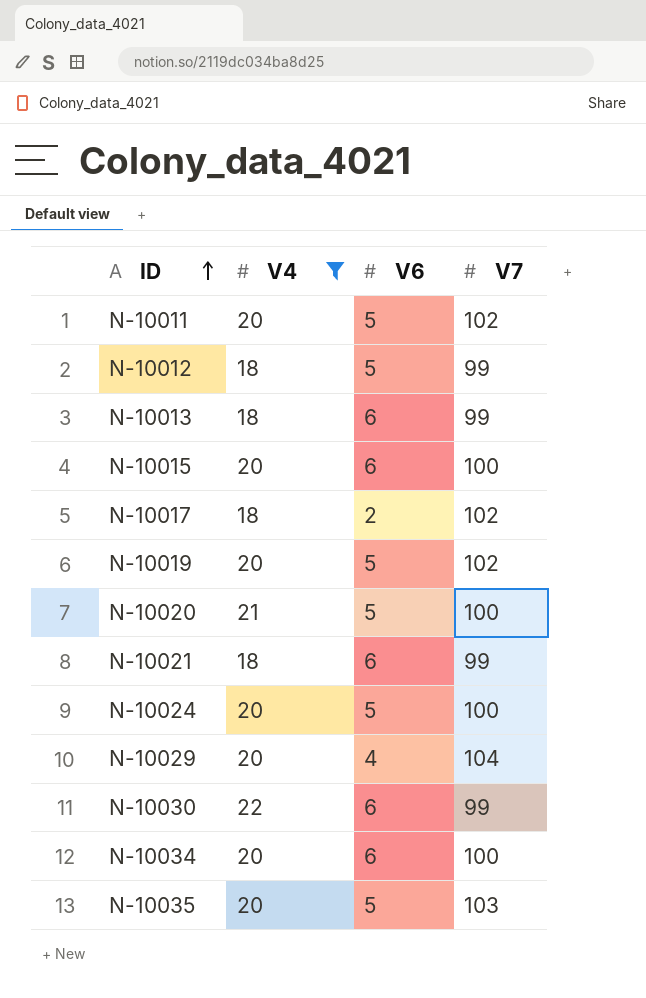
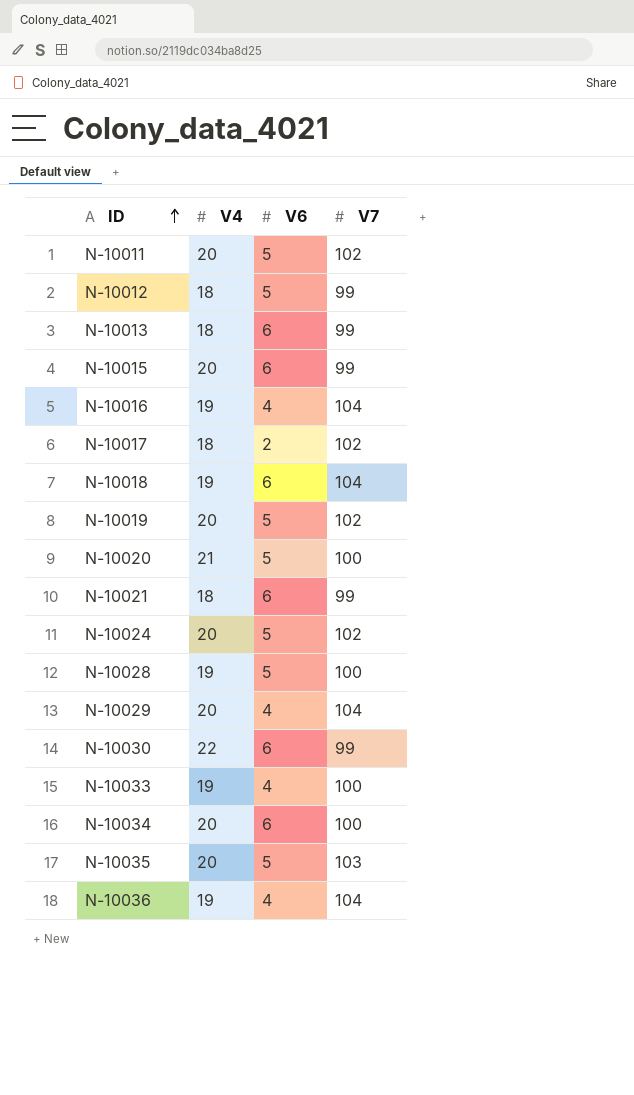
filter: V4 != 19 -> none
N-10015 | V7: 100 -> 99
N-10024 | V7: 100 -> 102

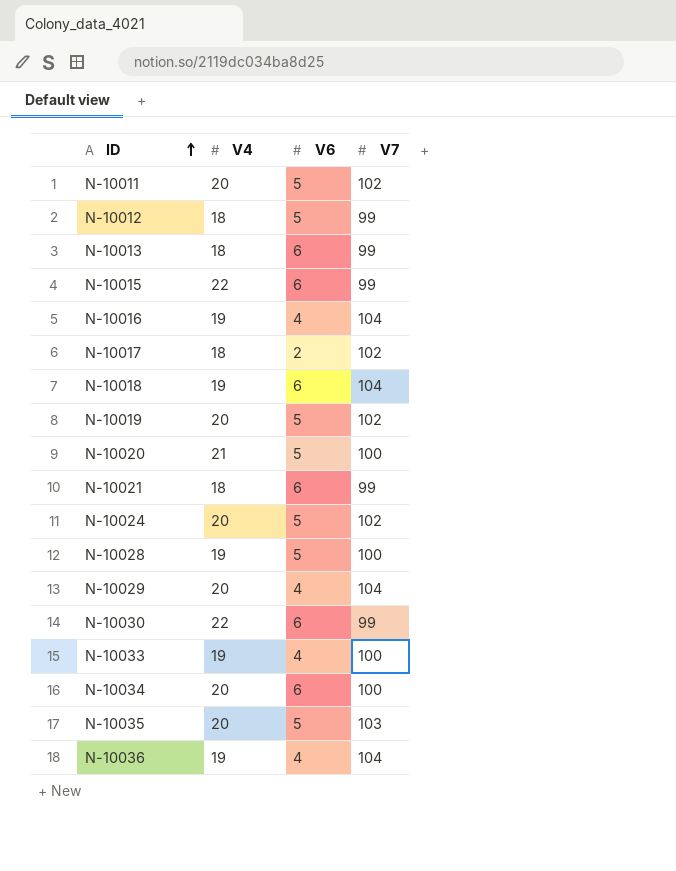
N-10015 | V4: 20 -> 22

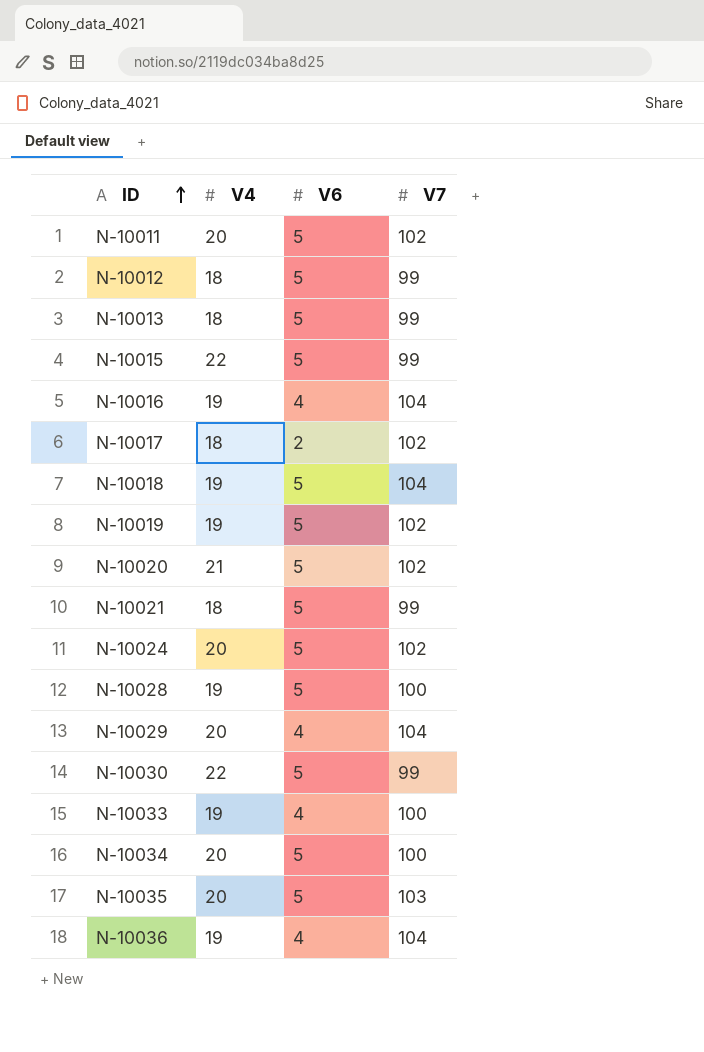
N-10013 | V6: 6 -> 5
N-10015 | V6: 6 -> 5
N-10018 | V6: 6 -> 5
N-10019 | V4: 20 -> 19
N-10020 | V7: 100 -> 102
N-10021 | V6: 6 -> 5
N-10030 | V6: 6 -> 5
N-10034 | V6: 6 -> 5

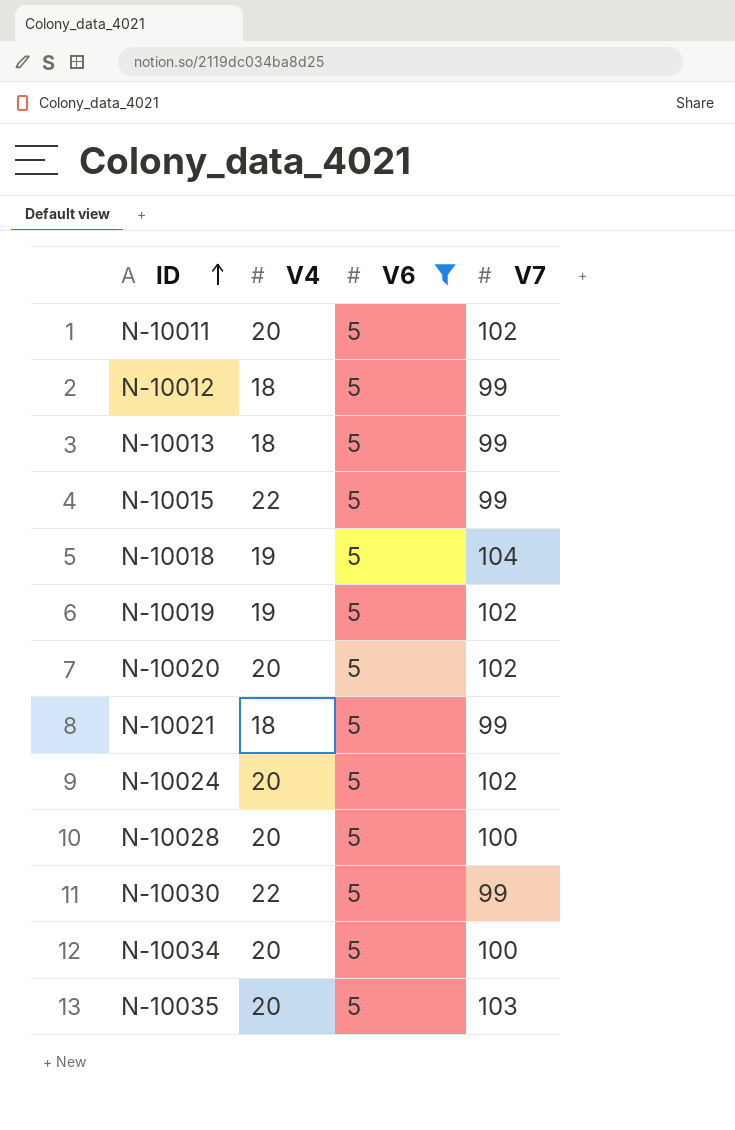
filter: none -> V6 = 5
N-10020 | V4: 21 -> 20
N-10028 | V4: 19 -> 20

